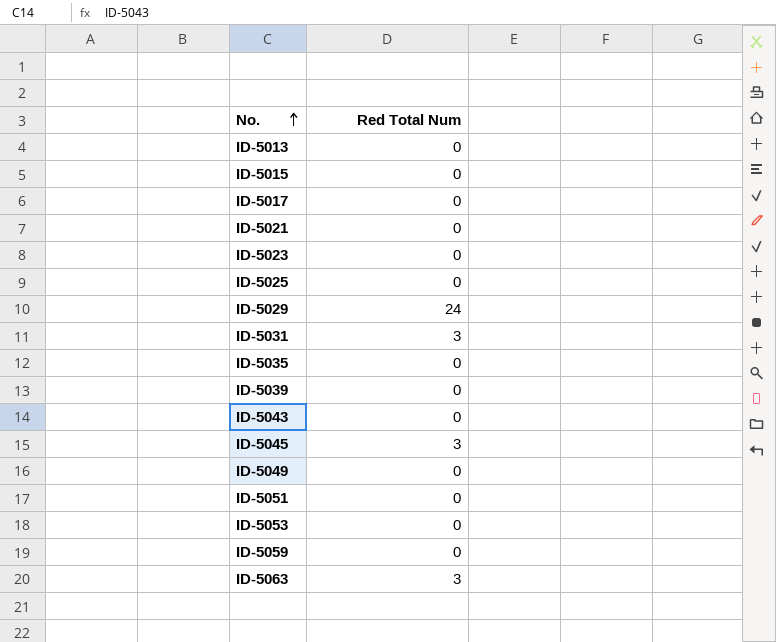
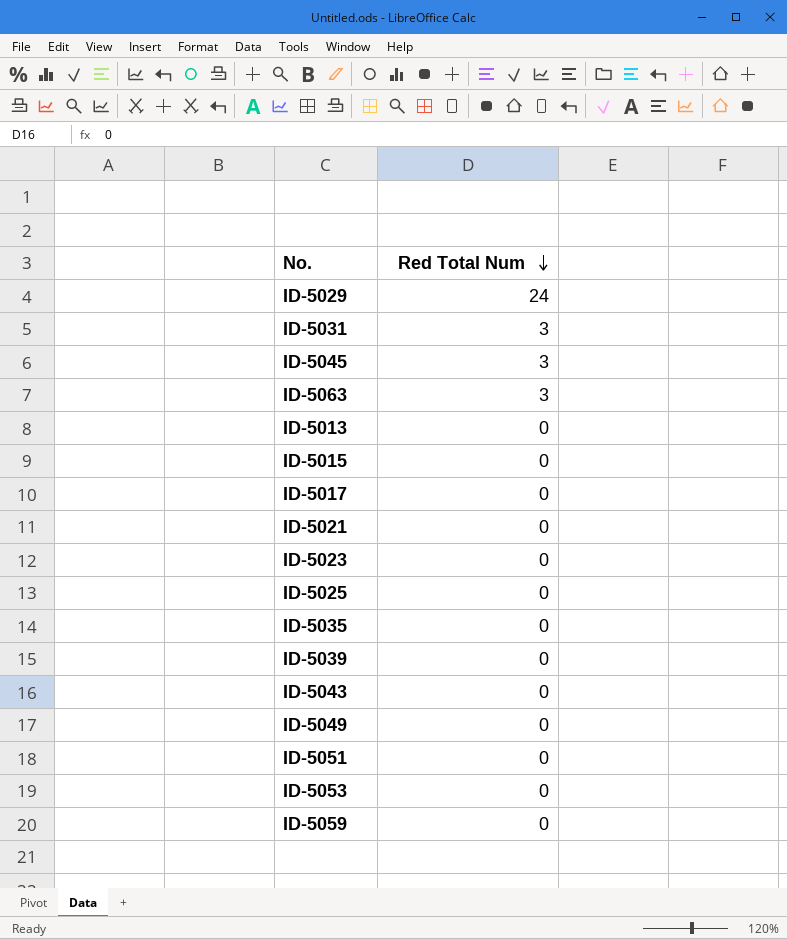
row order: No. ascending -> Red Total Num descending

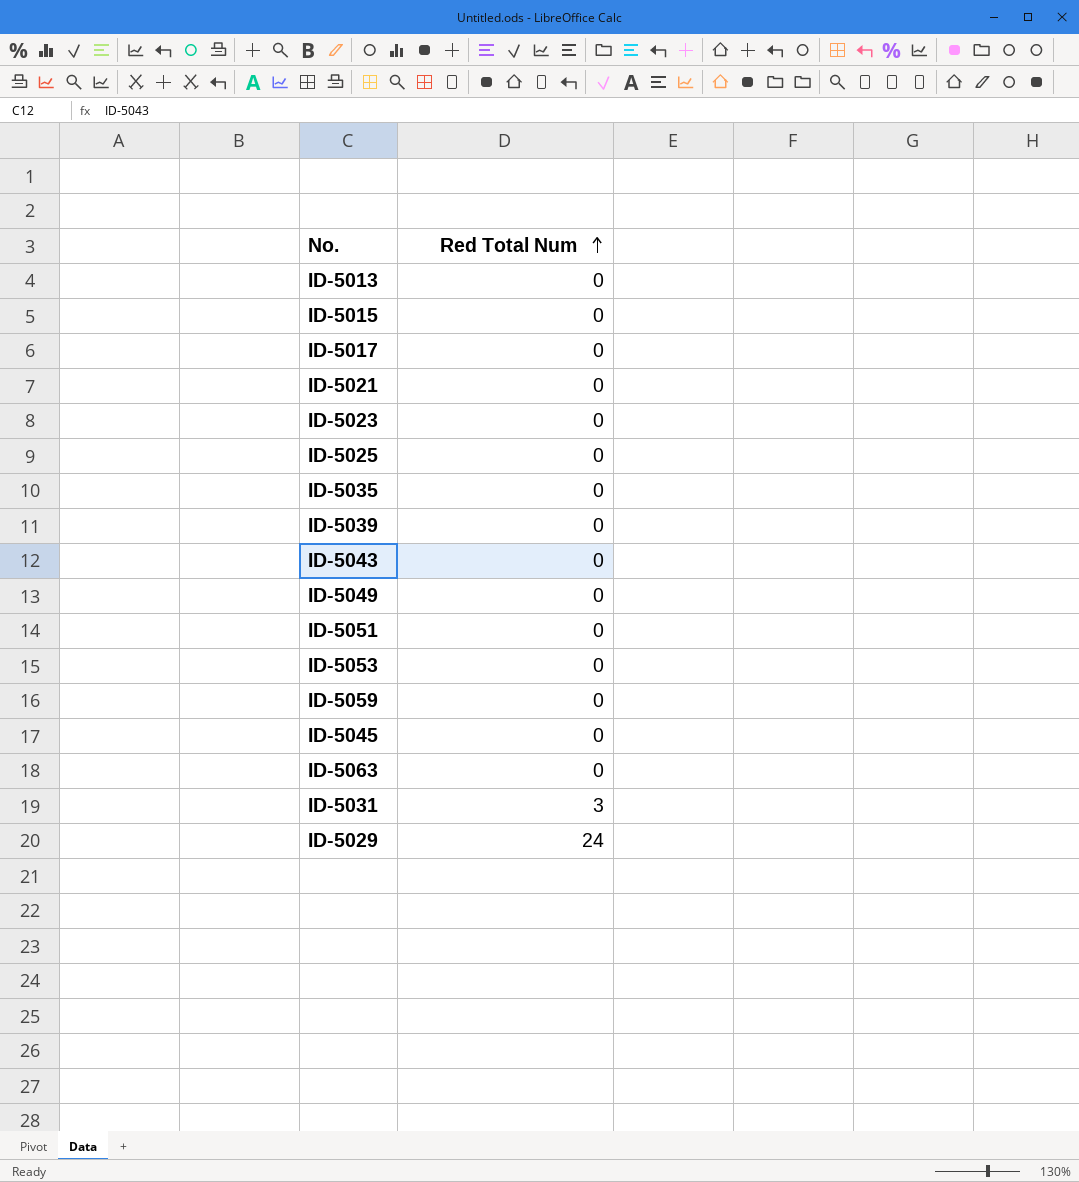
row order: Red Total Num descending -> Red Total Num ascending
ID-5045 | Red Total Num: 3 -> 0
ID-5063 | Red Total Num: 3 -> 0

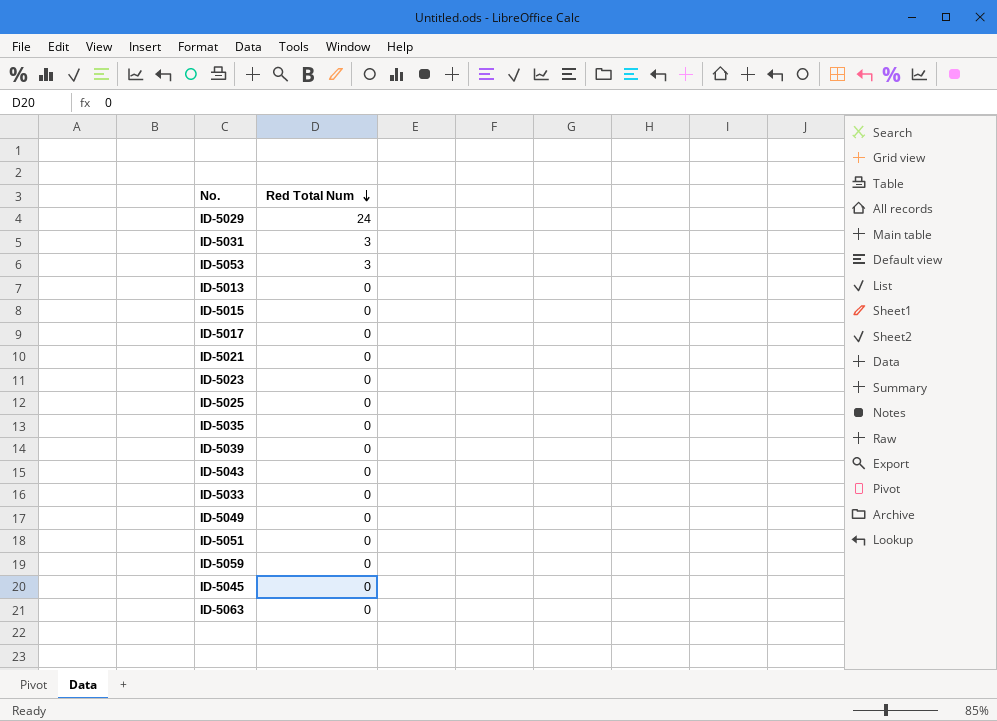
row order: Red Total Num ascending -> Red Total Num descending
ID-5053 | Red Total Num: 0 -> 3
row ID-5033: none -> 0

